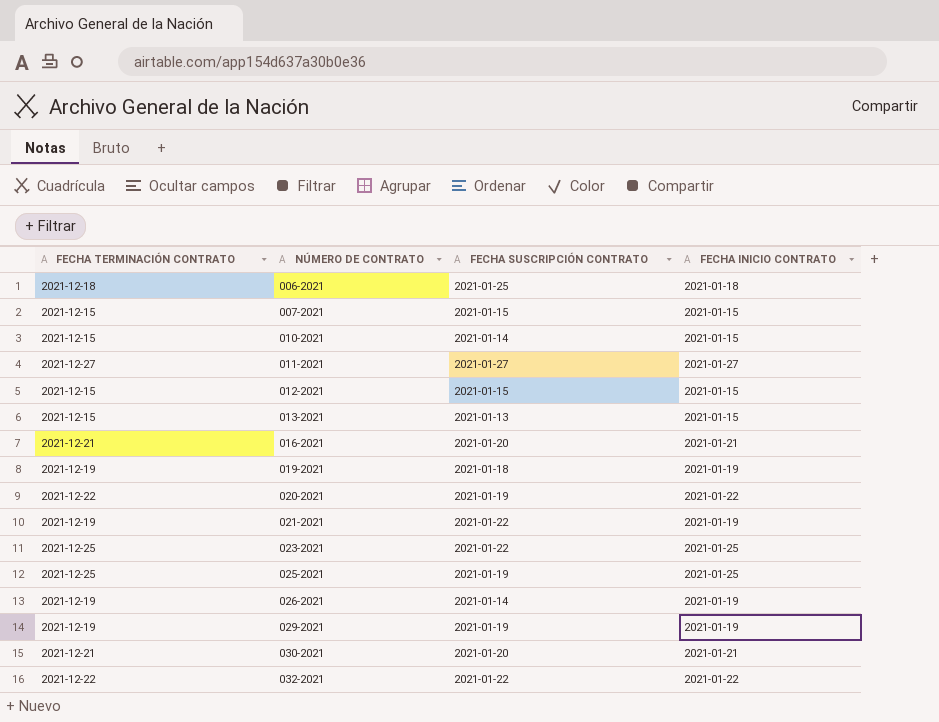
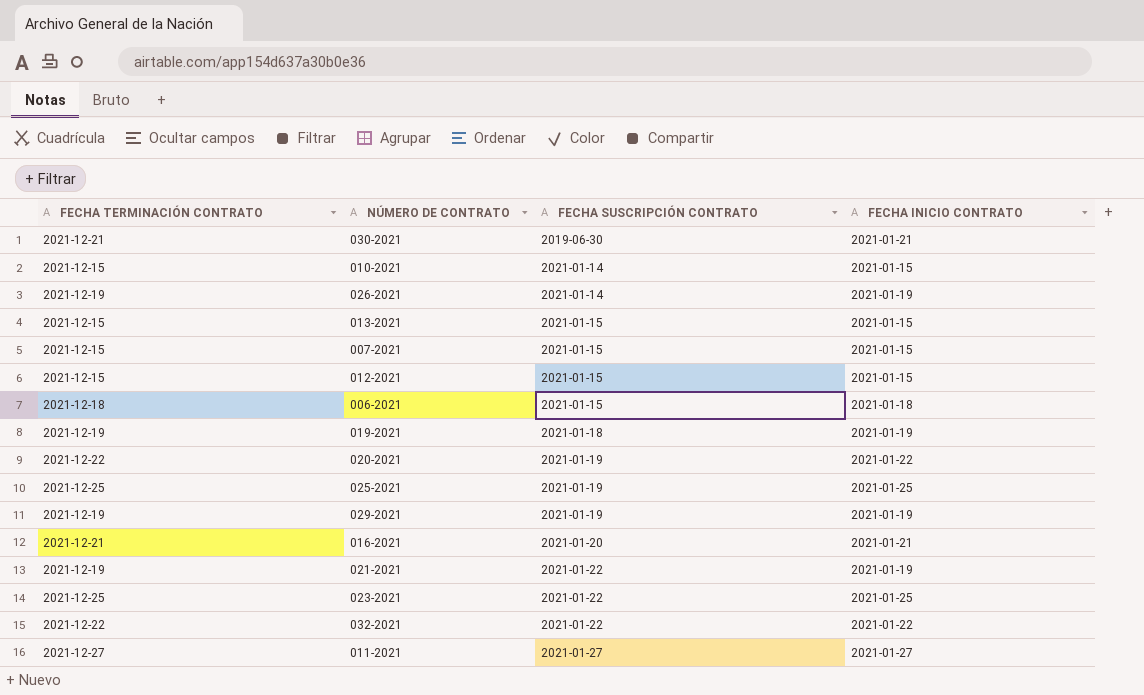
row order: NÚMERO DE CONTRATO ascending -> FECHA SUSCRIPCIÓN CONTRATO ascending
030-2021 | FECHA SUSCRIPCIÓN CONTRATO: 2021-01-20 -> 2019-06-30
013-2021 | FECHA SUSCRIPCIÓN CONTRATO: 2021-01-13 -> 2021-01-15
006-2021 | FECHA SUSCRIPCIÓN CONTRATO: 2021-01-25 -> 2021-01-15

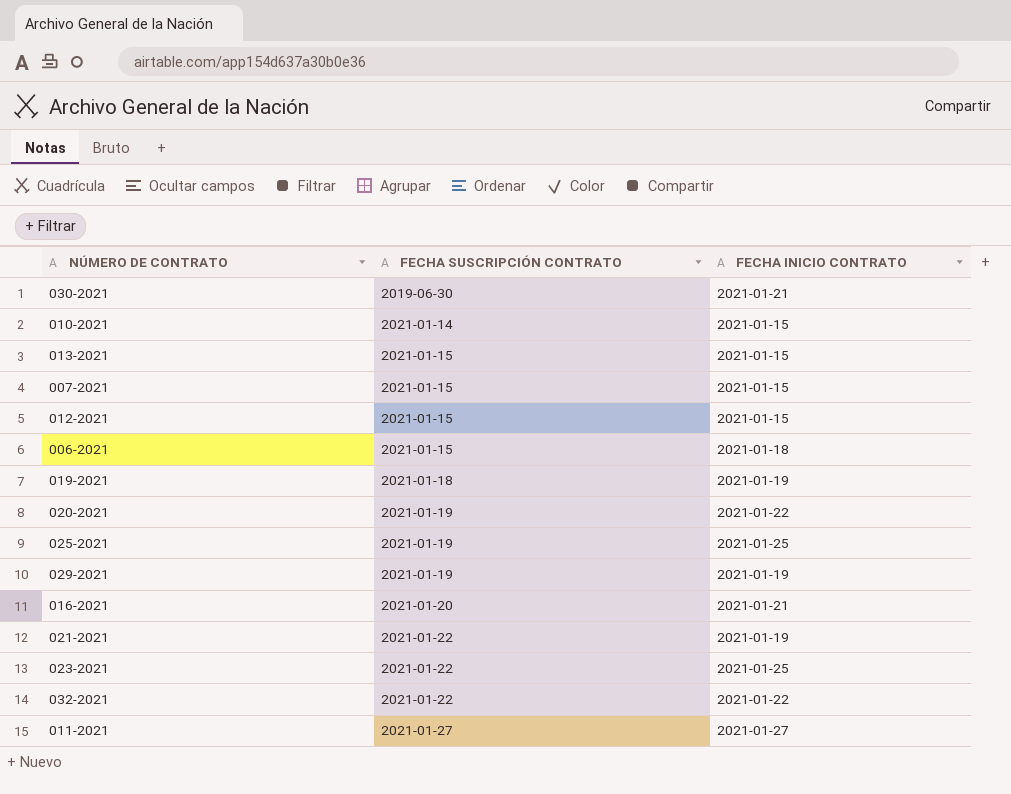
column FECHA TERMINACIÓN CONTRATO | position: 1 -> none
row 026-2021: 2021-12-19 | 2021-01-14 | 2021-01-19 -> none

